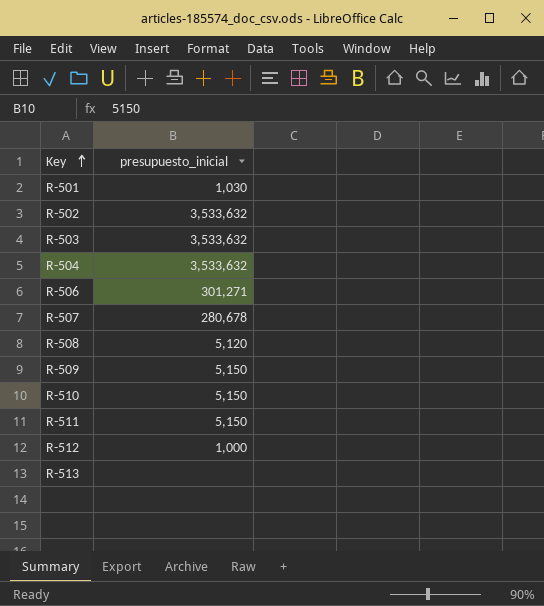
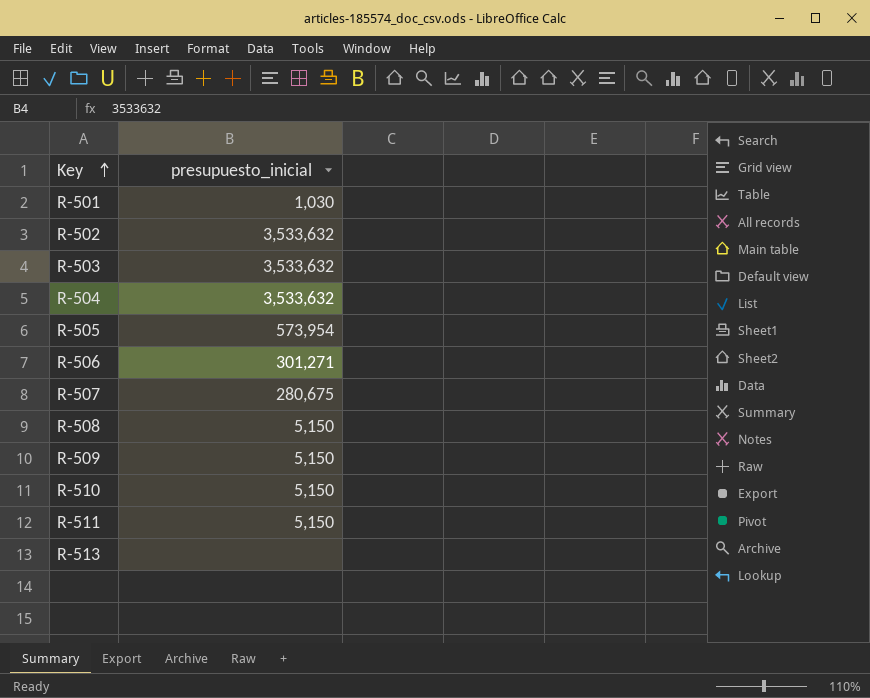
row R-512: 1,000 -> none
row R-505: none -> 573,954
R-507 | presupuesto_inicial: 280,678 -> 280,675
R-508 | presupuesto_inicial: 5,120 -> 5,150

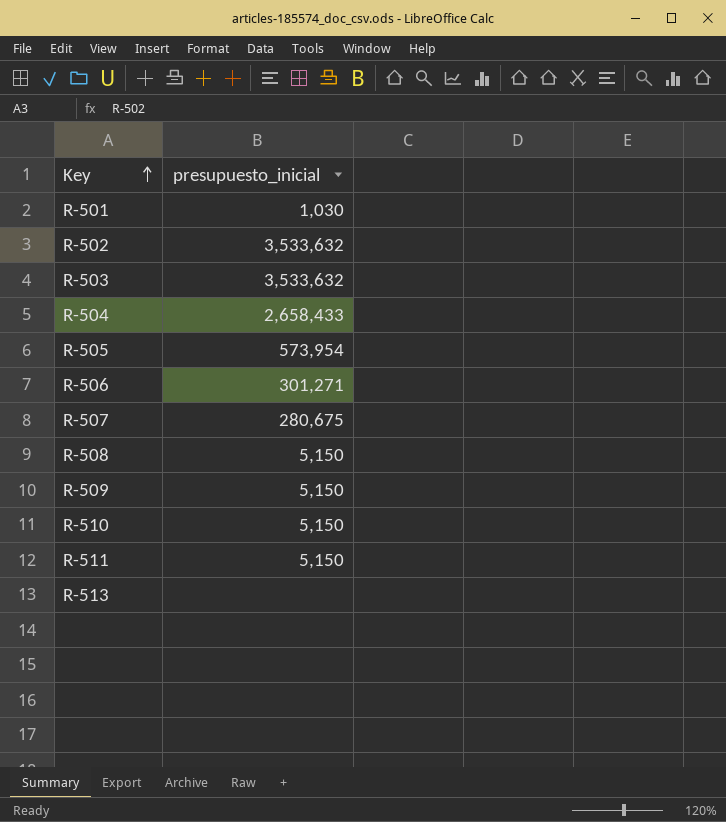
R-504 | presupuesto_inicial: 3,533,632 -> 2,658,433

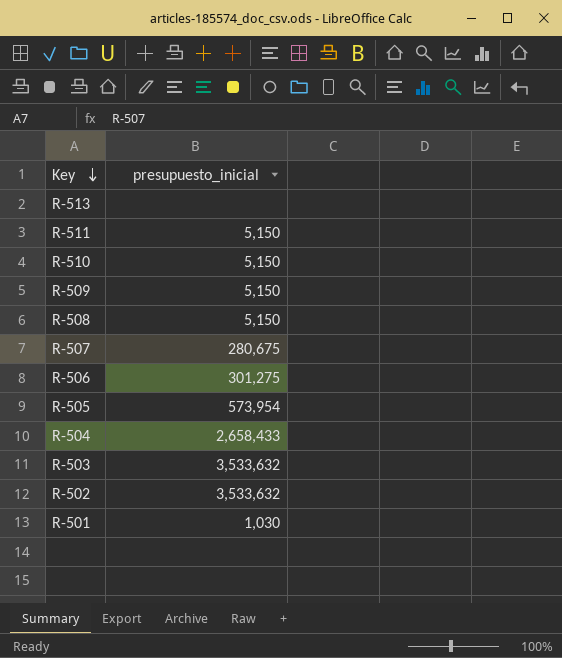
row order: Key ascending -> Key descending
R-506 | presupuesto_inicial: 301,271 -> 301,275

